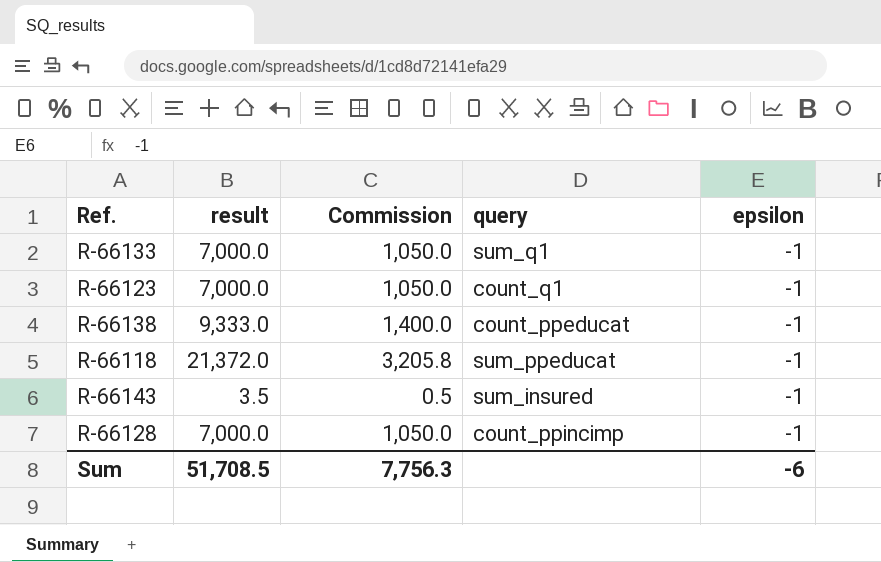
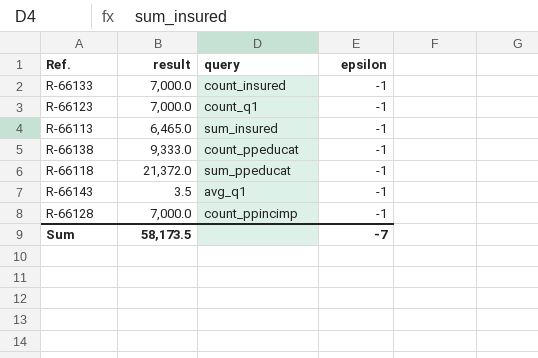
column Commission | formula: [result] * 0.15 -> none
R-66133 | query: sum_q1 -> count_insured
row R-66113: none -> 6,465.0 | sum_insured | -1
R-66143 | query: sum_insured -> avg_q1
Sum | result: 51,708.5 -> 58,173.5
Sum | epsilon: -6 -> -7

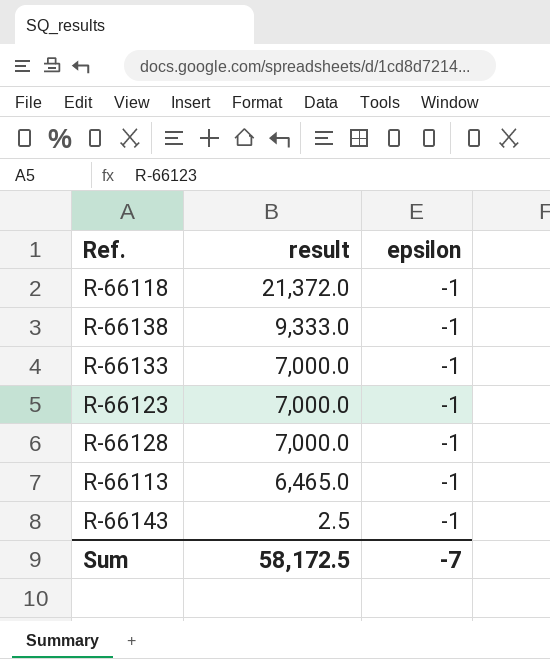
row order: none -> result descending
column query | position: 3 -> none
R-66143 | result: 3.5 -> 2.5
Sum | result: 58,173.5 -> 58,172.5

